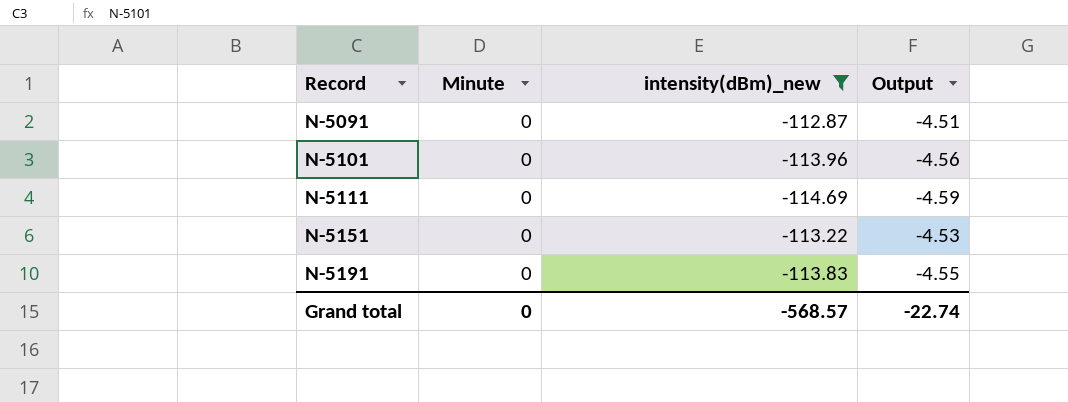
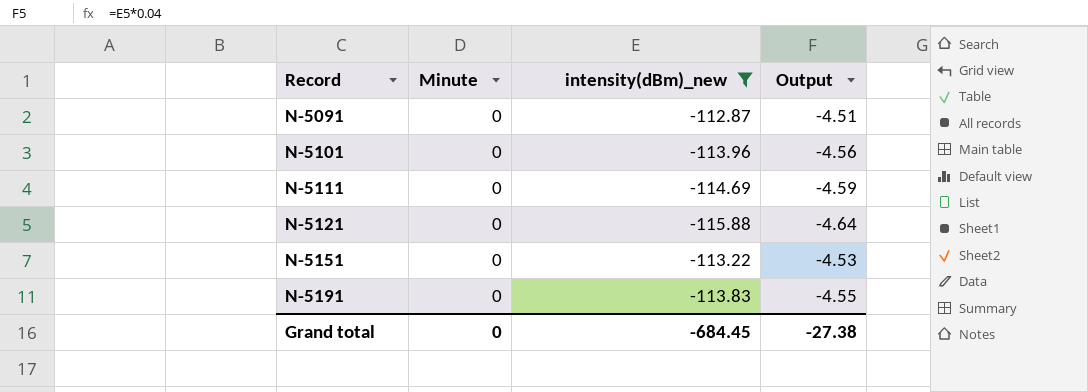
row N-5121: none -> 0 | -115.88 | -4.64
Grand total | intensity(dBm)_new: -568.57 -> -684.45
Grand total | Output: -22.74 -> -27.38

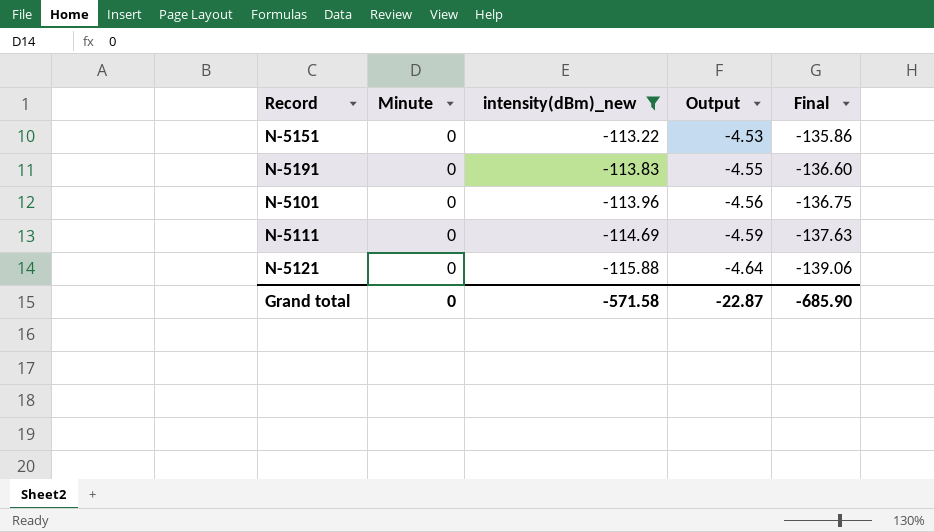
row order: Record ascending -> intensity(dBm)_new descending
column Final | formula: none -> [intensity(dBm)_new] * 1.2
row N-5091: 0 | -112.87 | -4.51 -> none
Grand total | intensity(dBm)_new: -684.45 -> -571.58
Grand total | Output: -27.38 -> -22.87

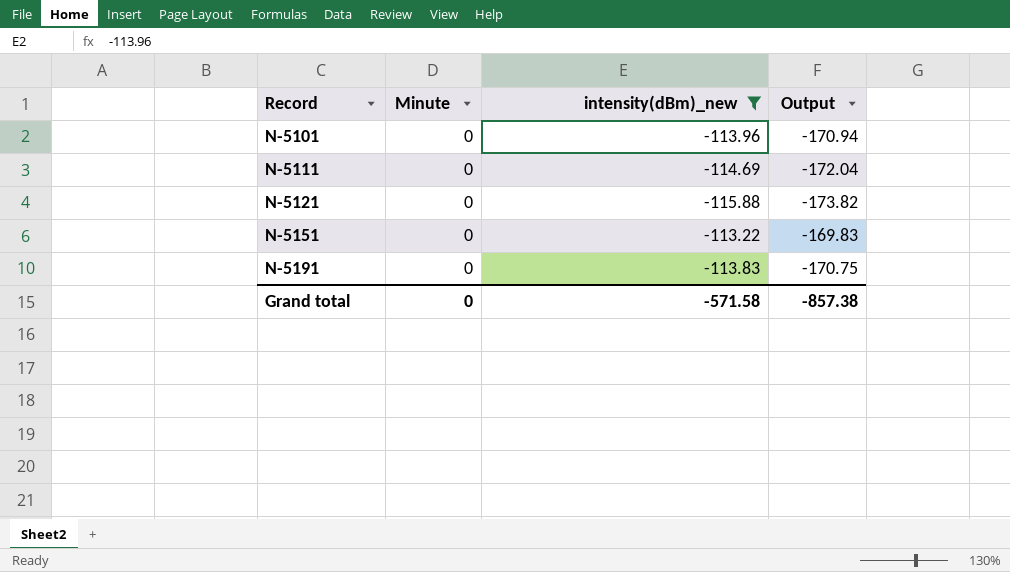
row order: intensity(dBm)_new descending -> Record ascending
column Final | formula: [intensity(dBm)_new] * 1.2 -> none
column Output | formula: [intensity(dBm)_new] * 0.04 -> [intensity(dBm)_new] * 1.5
Grand total | Output: -22.87 -> -857.38

